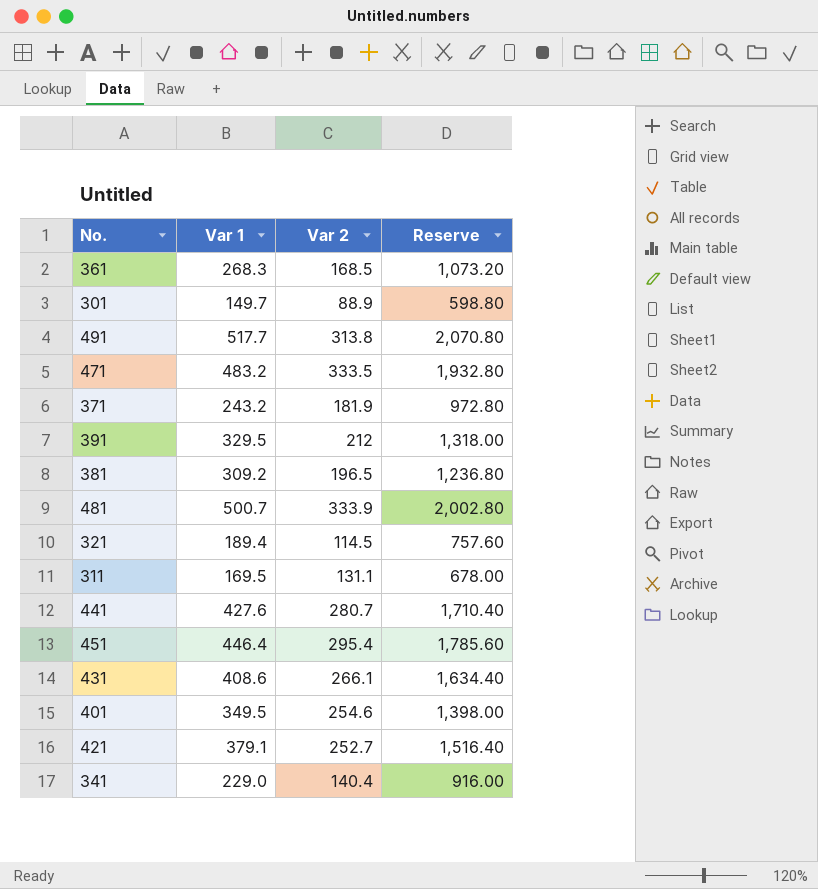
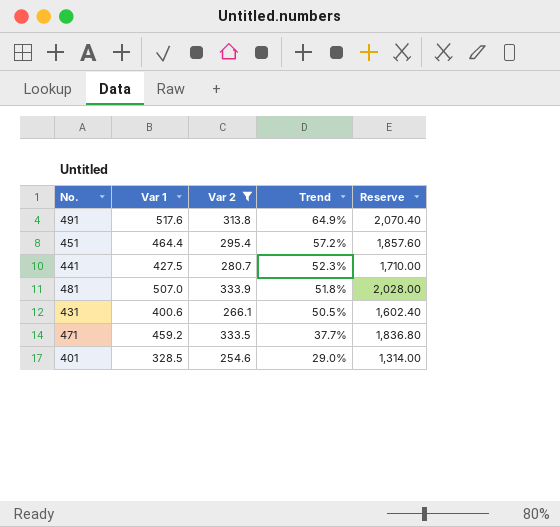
filter: none -> Var 2 >= 254.6
row order: none -> Trend descending
column Trend | formula: none -> ([Var 1] - [Var 2]) / [Var 2]
491 | Var 1: 517.7 -> 517.6
491 | Reserve: 2,070.80 -> 2,070.40
451 | Var 1: 446.4 -> 464.4
451 | Reserve: 1,785.60 -> 1,857.60
441 | Var 1: 427.6 -> 427.5
441 | Reserve: 1,710.40 -> 1,710.00
481 | Var 1: 500.7 -> 507.0
481 | Reserve: 2,002.80 -> 2,028.00
431 | Var 1: 408.6 -> 400.6
431 | Reserve: 1,634.40 -> 1,602.40
471 | Var 1: 483.2 -> 459.2
471 | Reserve: 1,932.80 -> 1,836.80
401 | Var 1: 349.5 -> 328.5
401 | Reserve: 1,398.00 -> 1,314.00

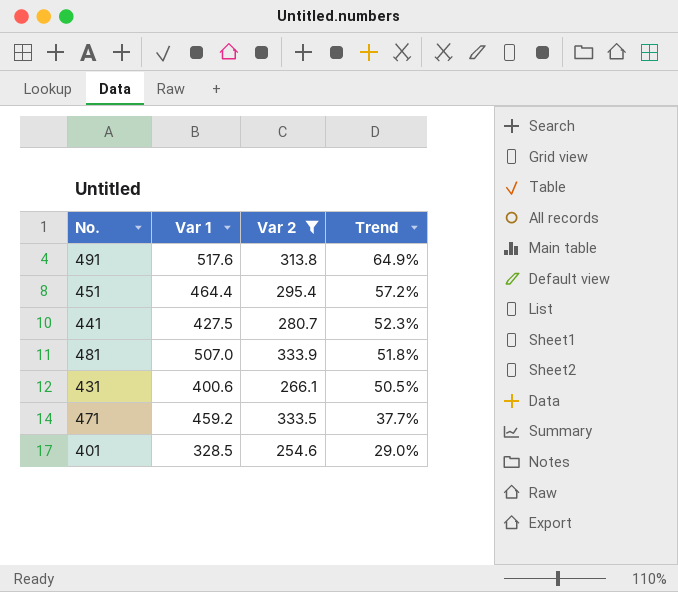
column Reserve | formula: [Var 1] * 4 -> none

